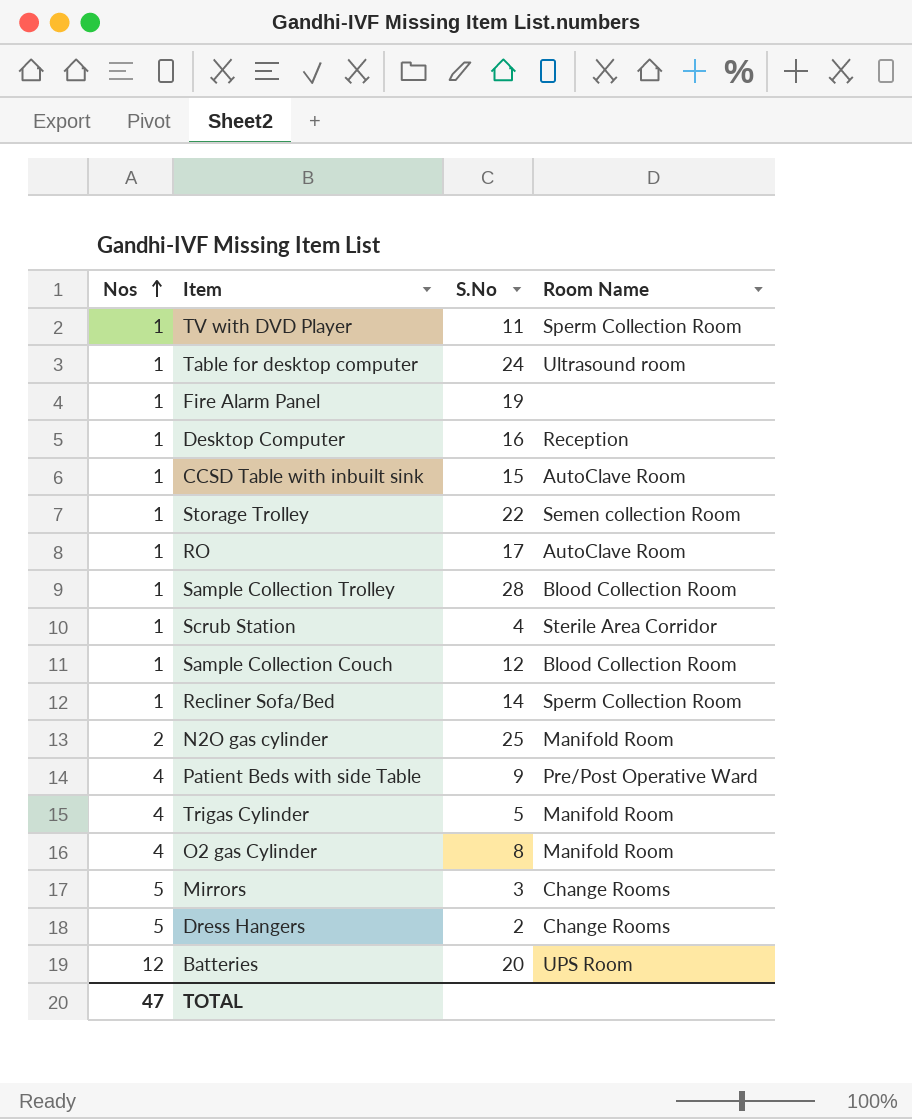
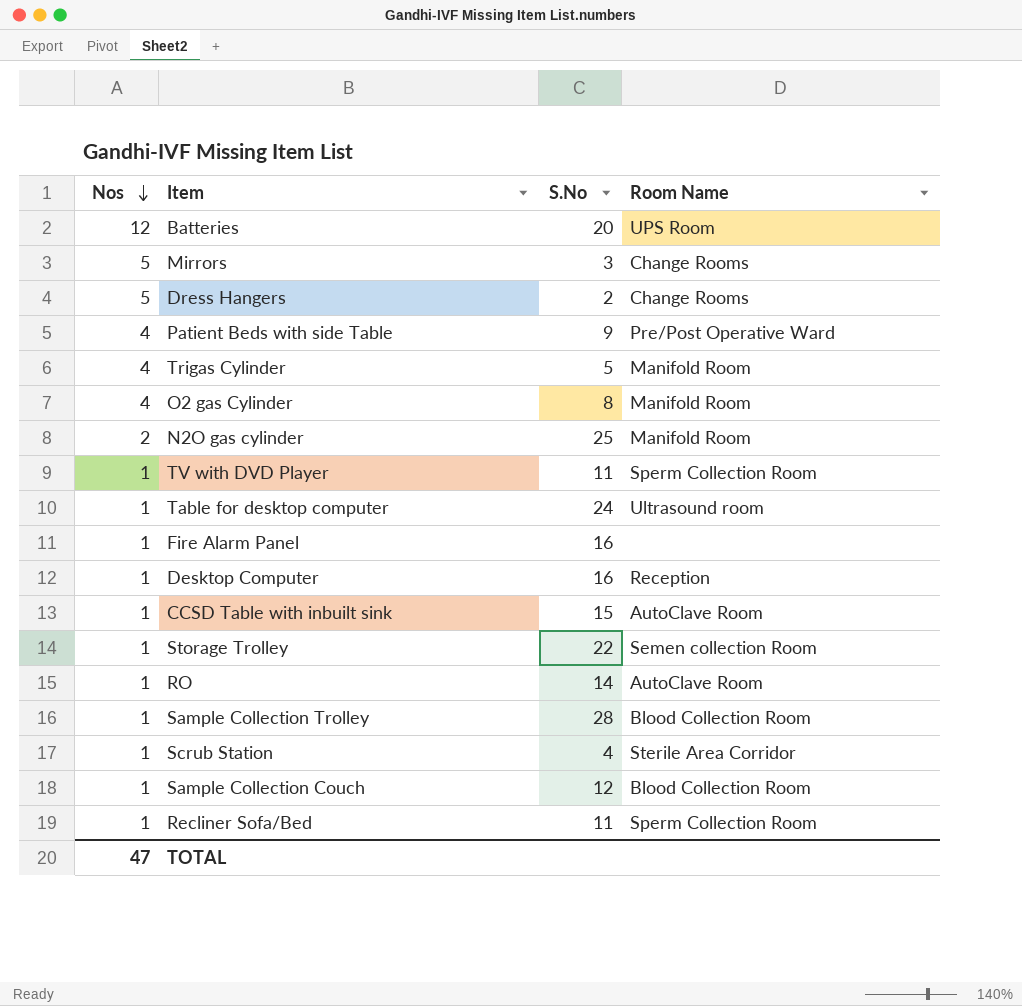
row order: Nos ascending -> Nos descending
Fire Alarm Panel | S.No: 19 -> 16
RO | S.No: 17 -> 14
Recliner Sofa/Bed | S.No: 14 -> 11

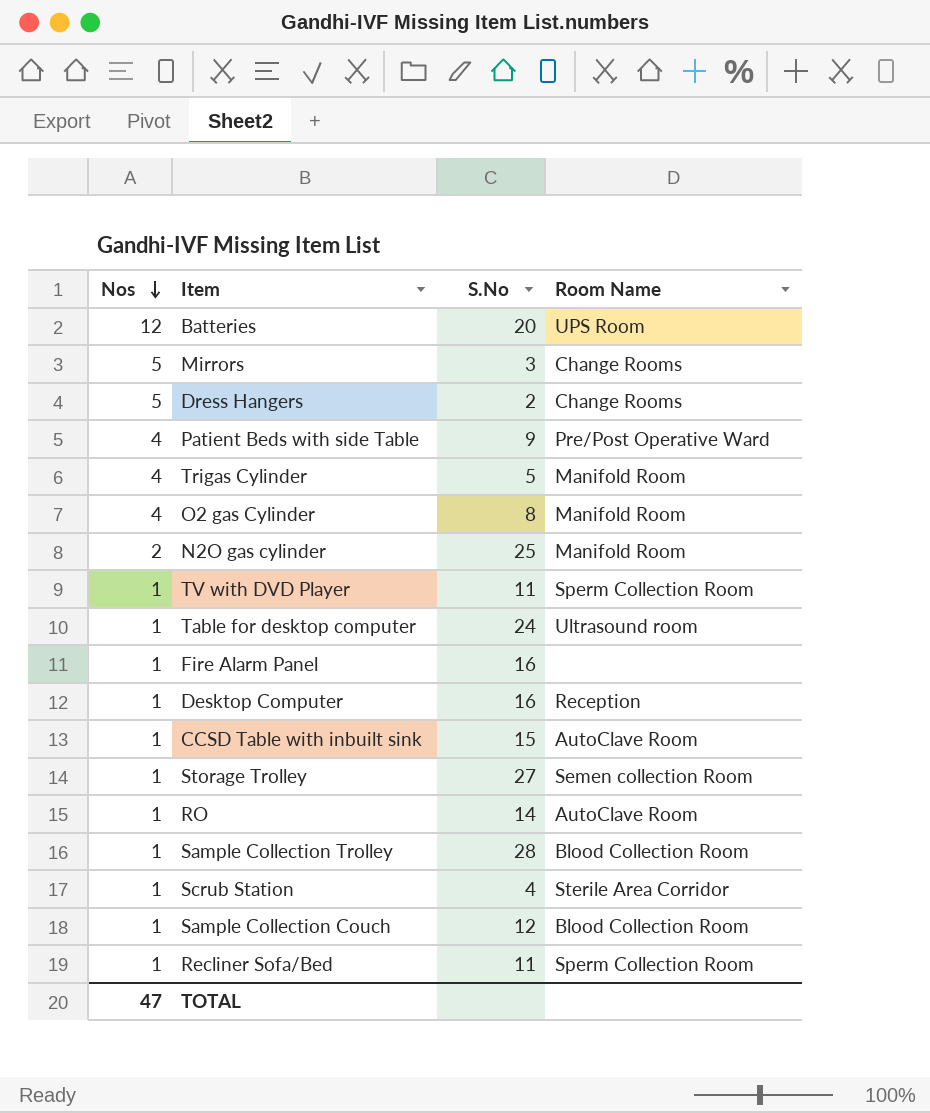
Storage Trolley | S.No: 22 -> 27

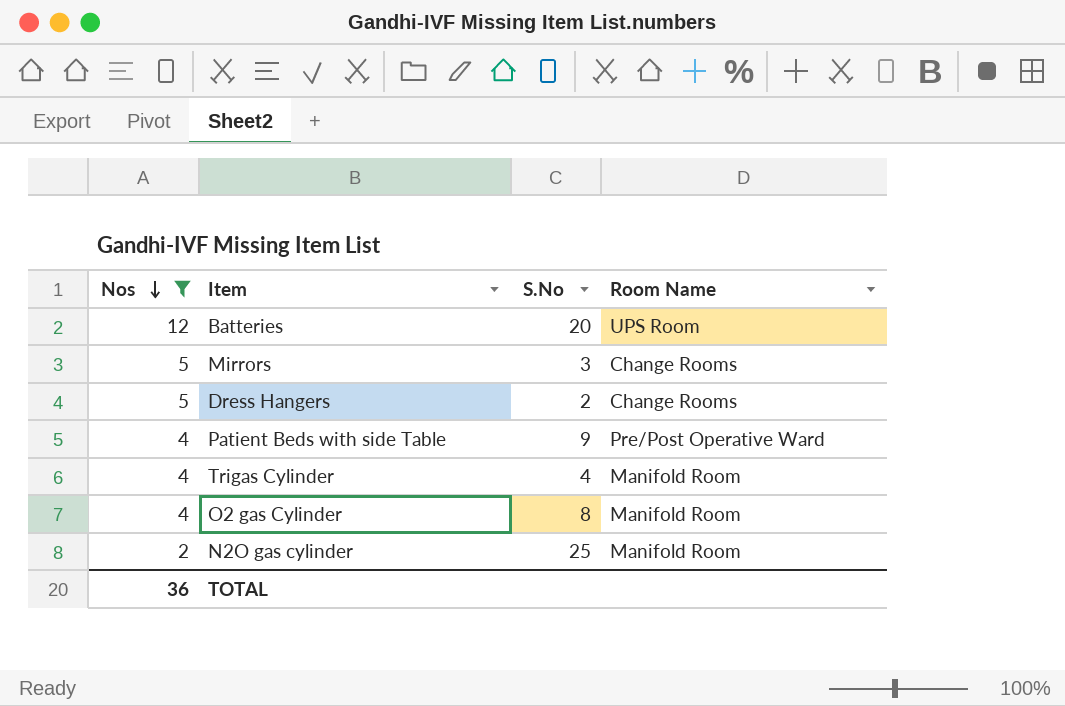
filter: none -> Nos != 1
Trigas Cylinder | S.No: 5 -> 4
TOTAL | Nos: 47 -> 36

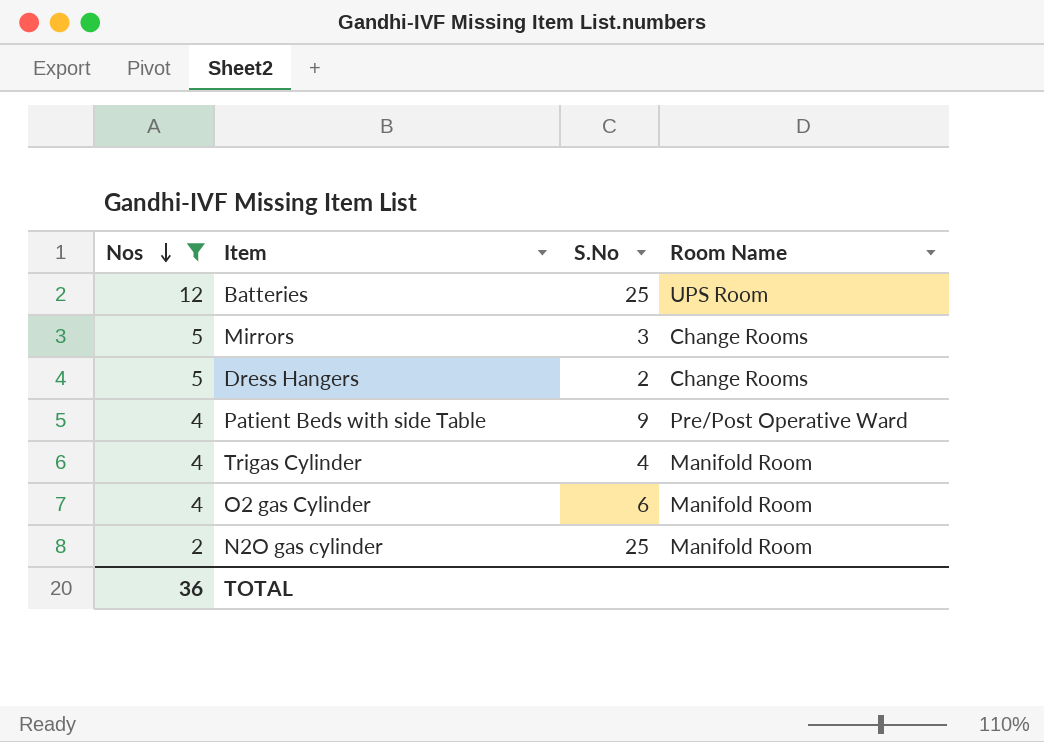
Batteries | S.No: 20 -> 25
O2 gas Cylinder | S.No: 8 -> 6

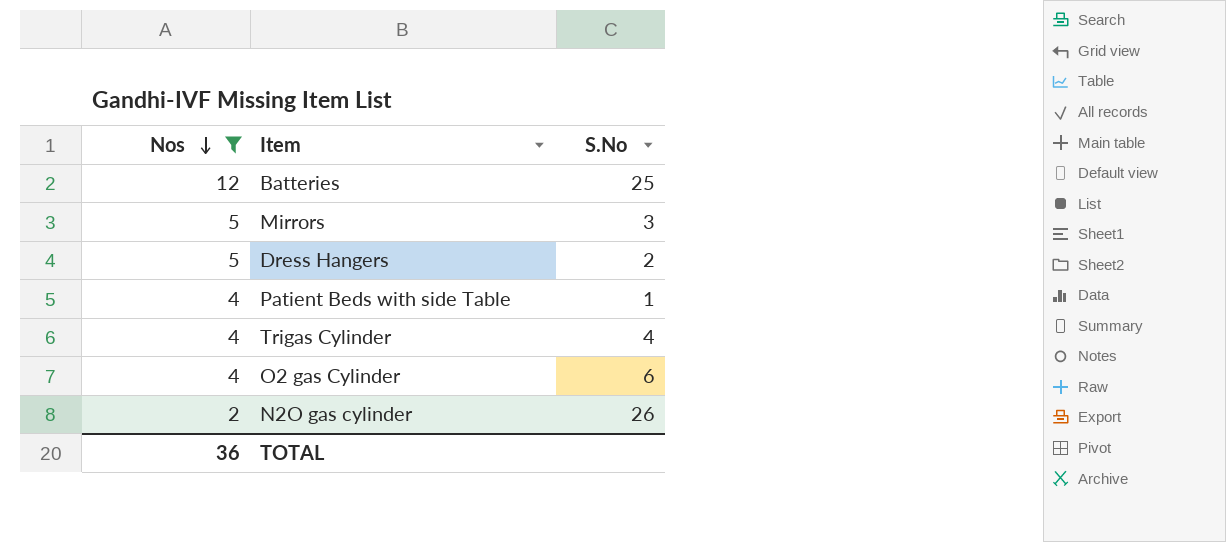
column Room Name | position: 4 -> none
Patient Beds with side Table | S.No: 9 -> 1
N2O gas cylinder | S.No: 25 -> 26

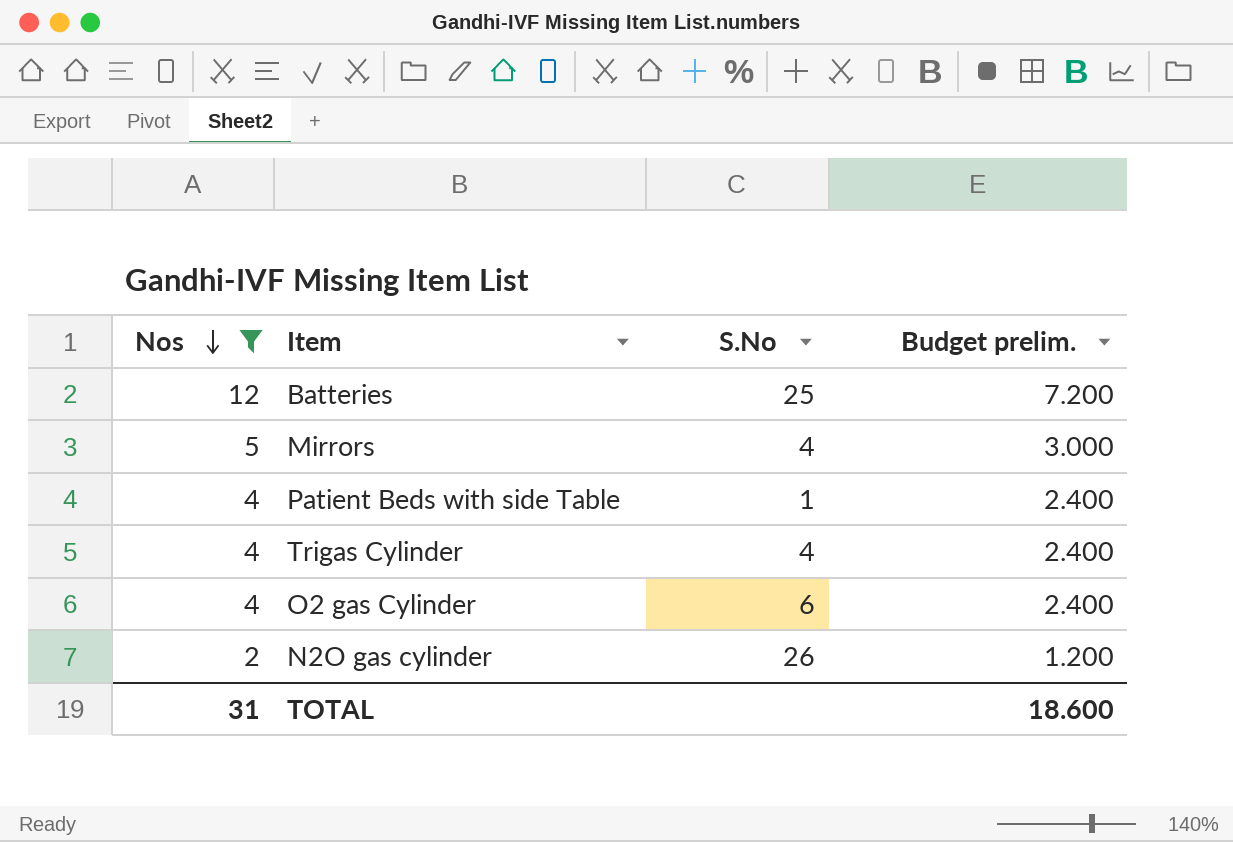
column Budget prelim. | formula: none -> [Nos] * 0.6
row Dress Hangers: 5 | 2 -> none
Mirrors | S.No: 3 -> 4
TOTAL | Nos: 36 -> 31

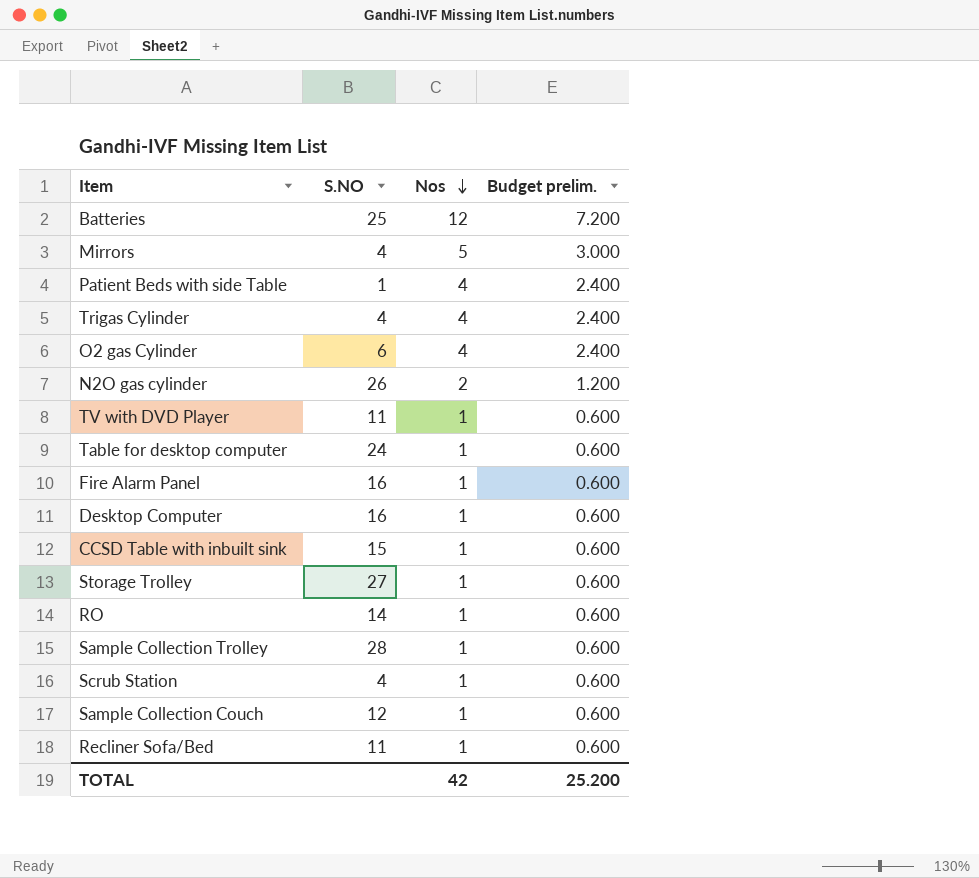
filter: Nos != 1 -> none
column name: S.No -> S.NO
column Nos | position: 1 -> 3
TOTAL | Nos: 31 -> 42
TOTAL | Budget prelim.: 18.600 -> 25.200

